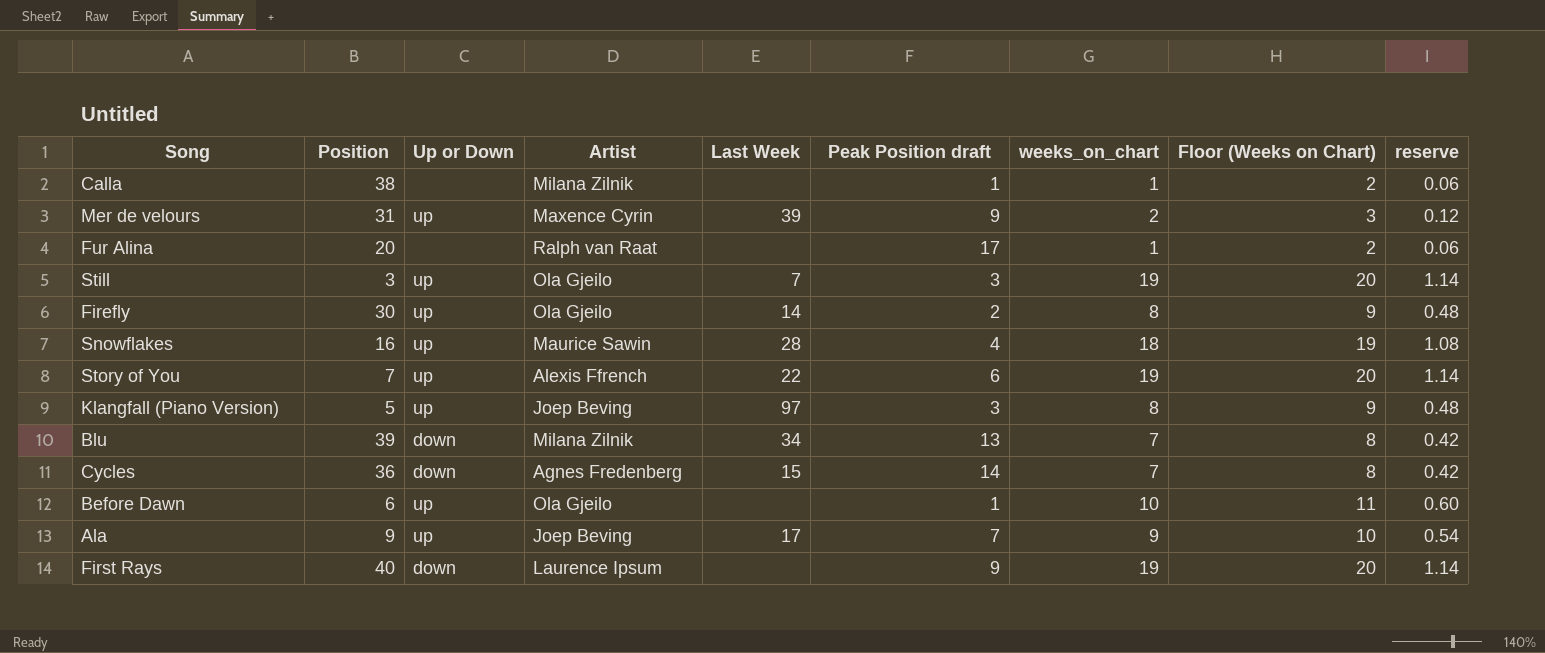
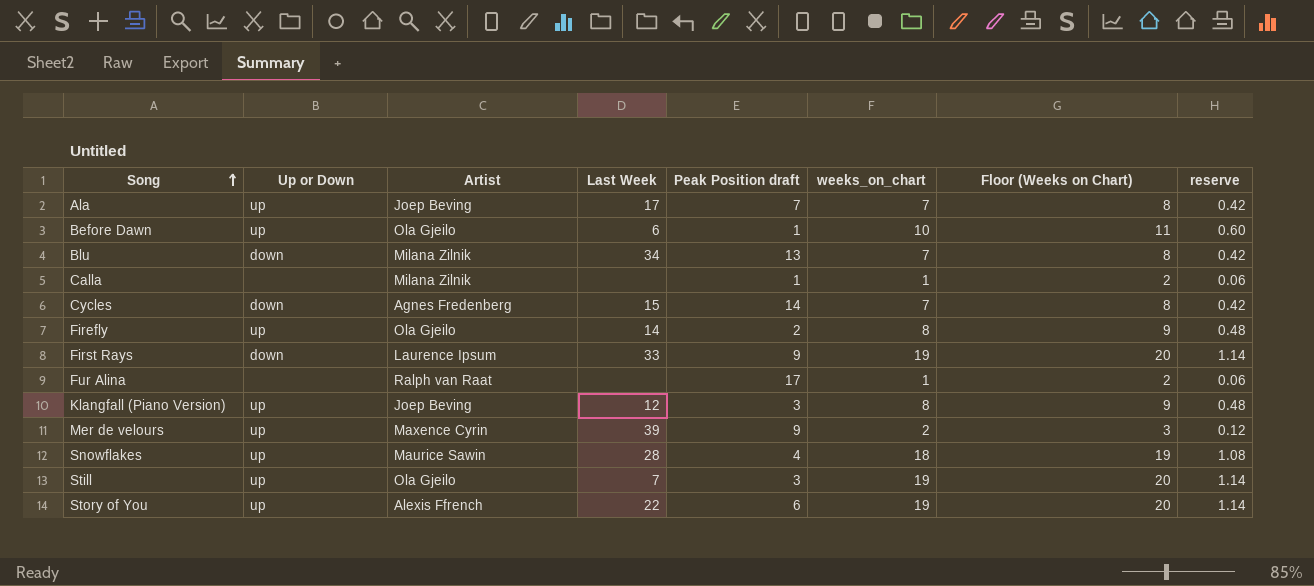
row order: none -> Song ascending
column Position | position: 2 -> none
Ala | weeks_on_chart: 9 -> 7
Ala | Floor (Weeks on Chart): 10 -> 8
Ala | reserve: 0.54 -> 0.42
Before Dawn | Last Week: none -> 6
First Rays | Last Week: none -> 33
Klangfall (Piano Version) | Last Week: 97 -> 12

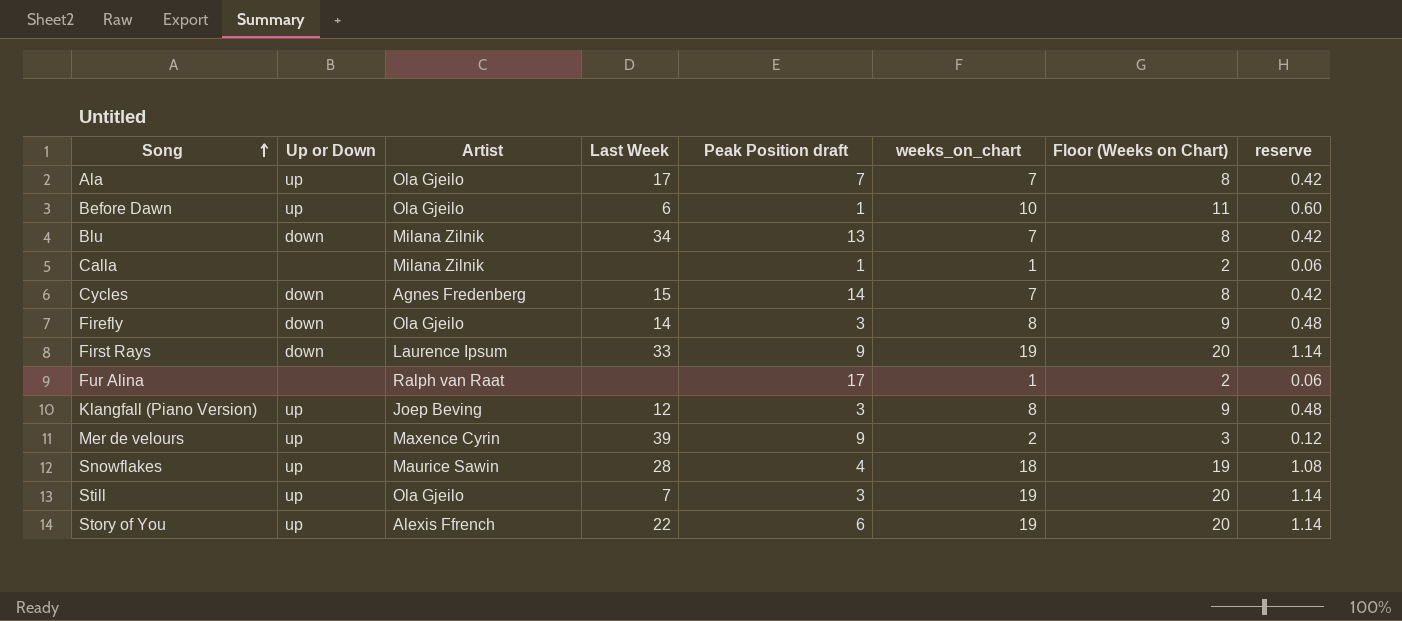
Ala | Artist: Joep Beving -> Ola Gjeilo
Firefly | Up or Down: up -> down
Firefly | Peak Position draft: 2 -> 3

